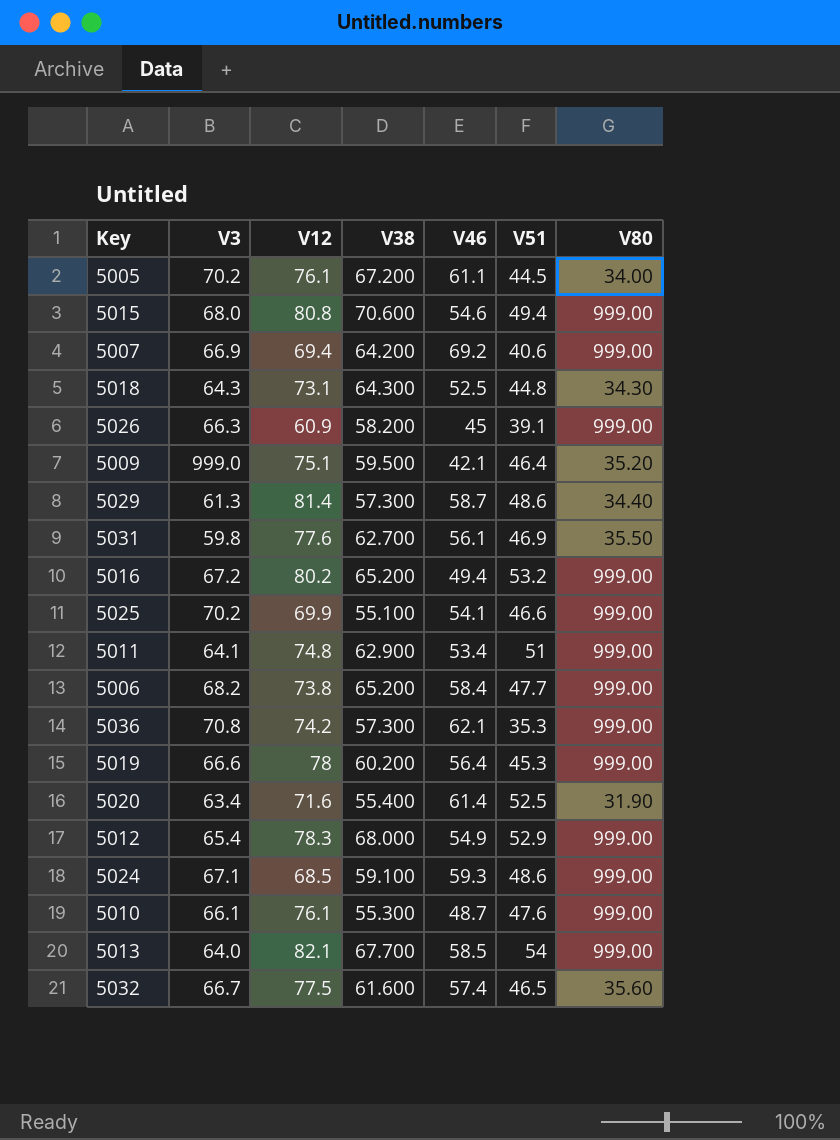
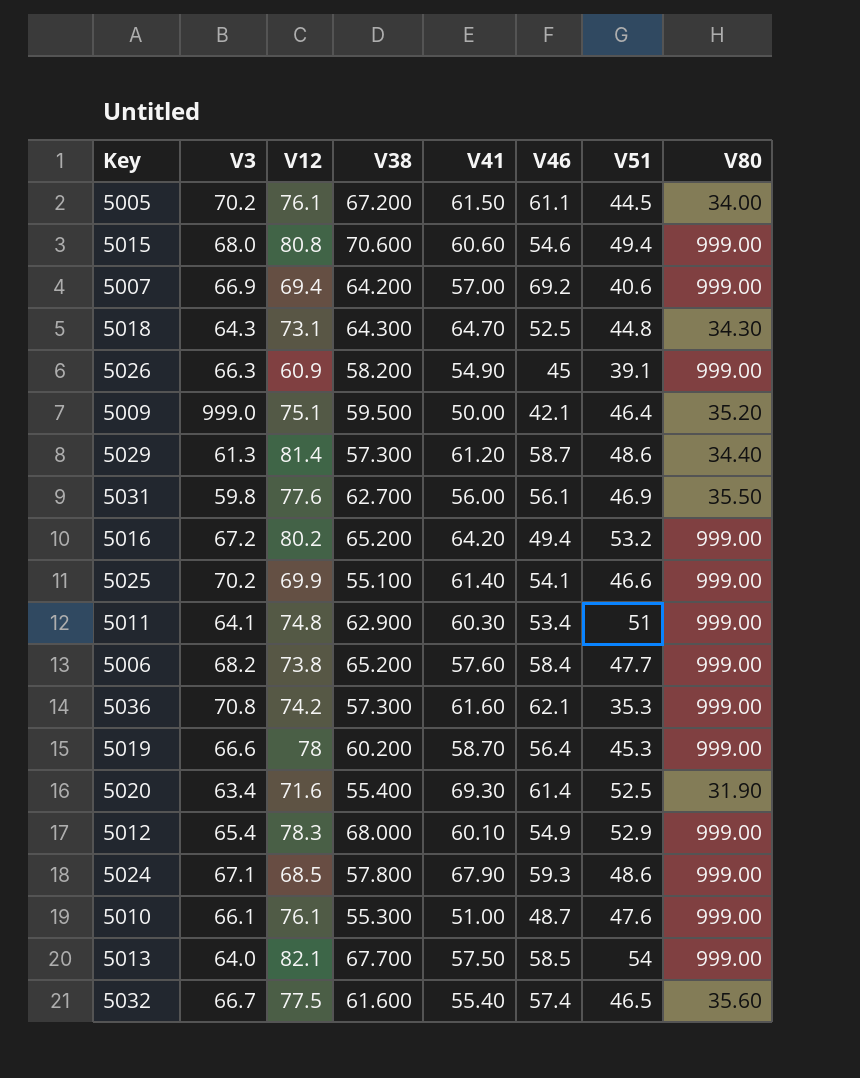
column V41 | position: none -> 5
5024 | V38: 59.100 -> 57.800

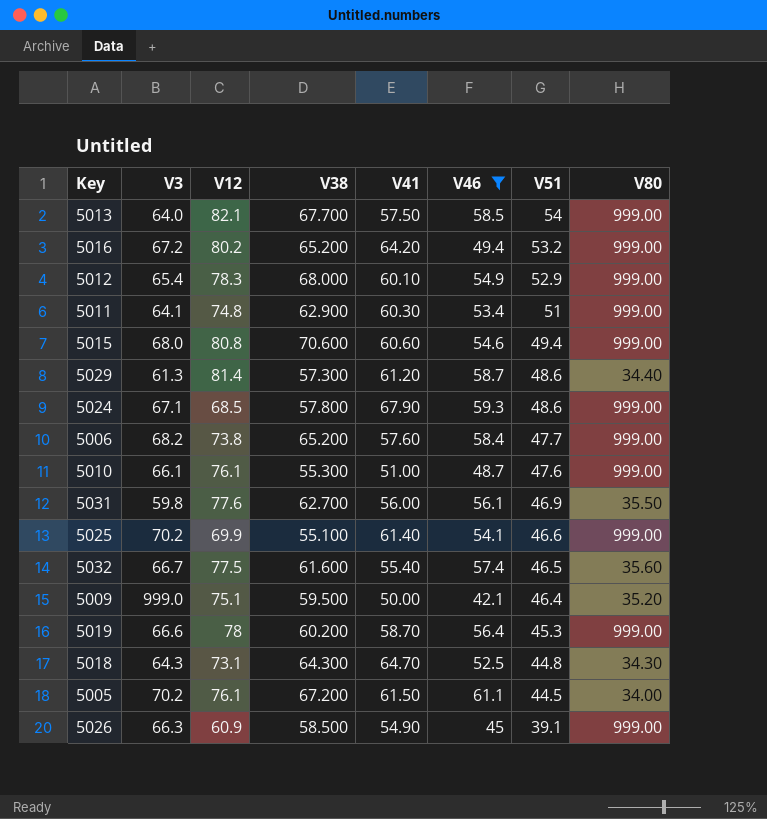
filter: none -> V46 <= 61.1
row order: none -> V51 descending
5026 | V38: 58.200 -> 58.500

